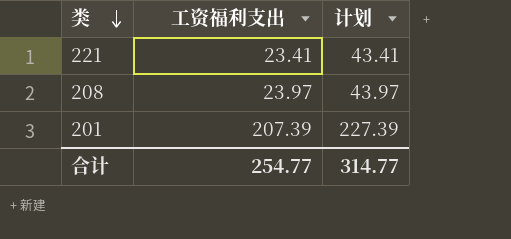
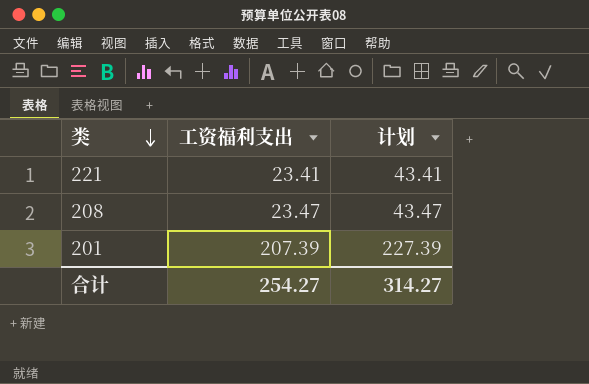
208 | 工资福利支出: 23.97 -> 23.47
208 | 计划: 43.97 -> 43.47
合计 | 工资福利支出: 254.77 -> 254.27
合计 | 计划: 314.77 -> 314.27

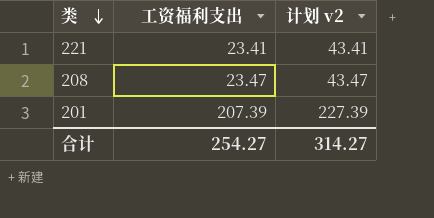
column name: 计划 -> 计划 v2

